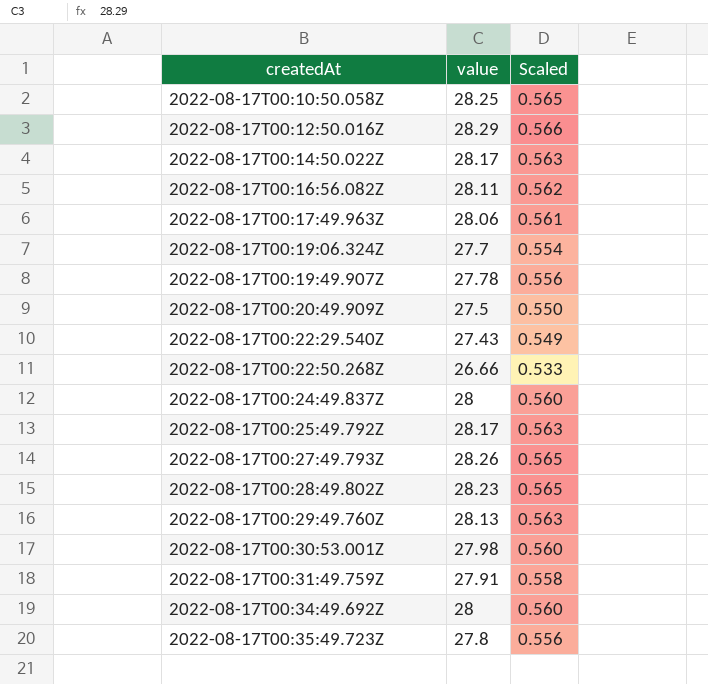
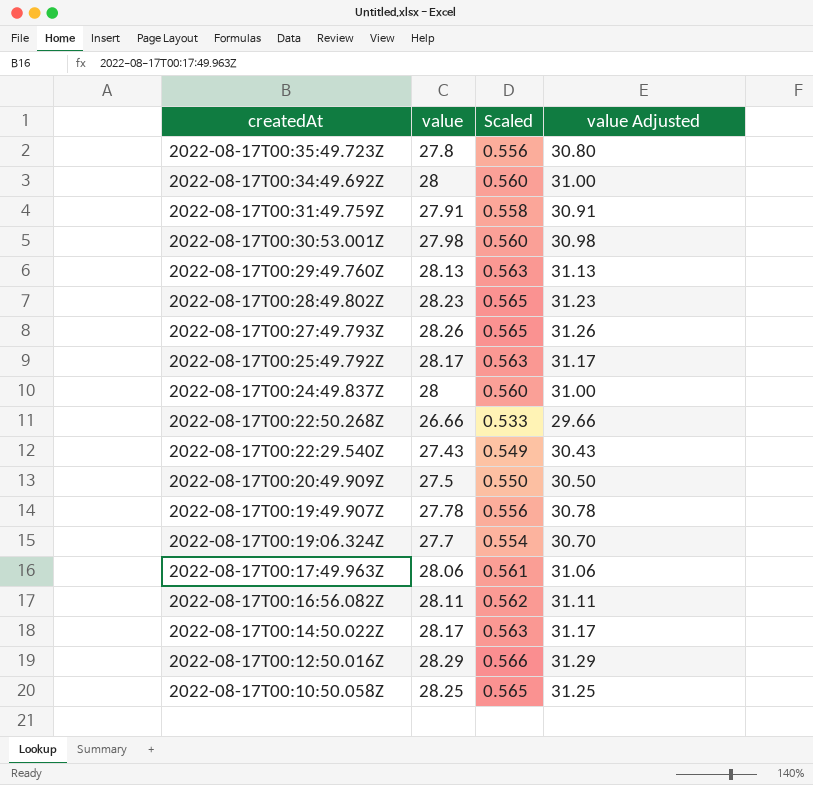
row order: createdAt ascending -> createdAt descending
column value Adjusted | formula: none -> [value] + 3

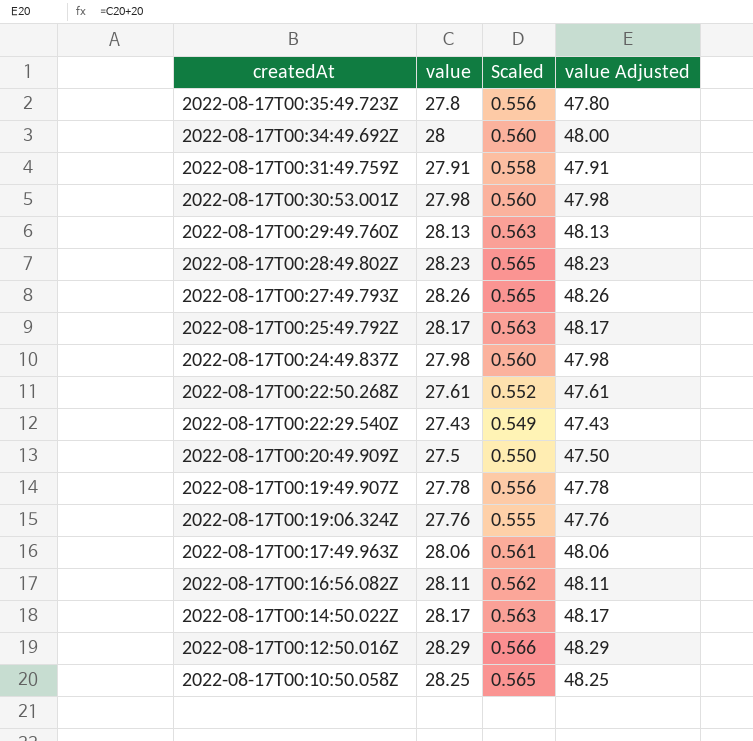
column value Adjusted | formula: [value] + 3 -> [value] + 20
2022-08-17T00:24:49.837Z | value: 28 -> 27.98
2022-08-17T00:22:50.268Z | value: 26.66 -> 27.61
2022-08-17T00:22:50.268Z | Scaled: 0.533 -> 0.552
2022-08-17T00:19:06.324Z | value: 27.7 -> 27.76
2022-08-17T00:19:06.324Z | Scaled: 0.554 -> 0.555

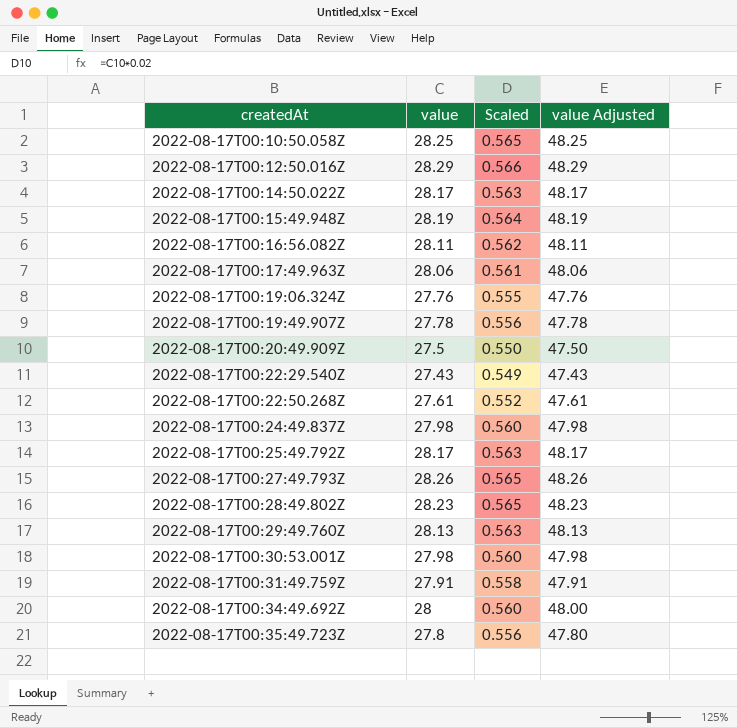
row order: createdAt descending -> createdAt ascending
row 2022-08-17T00:15:49.948Z: none -> 28.19 | 0.564 | 48.19

